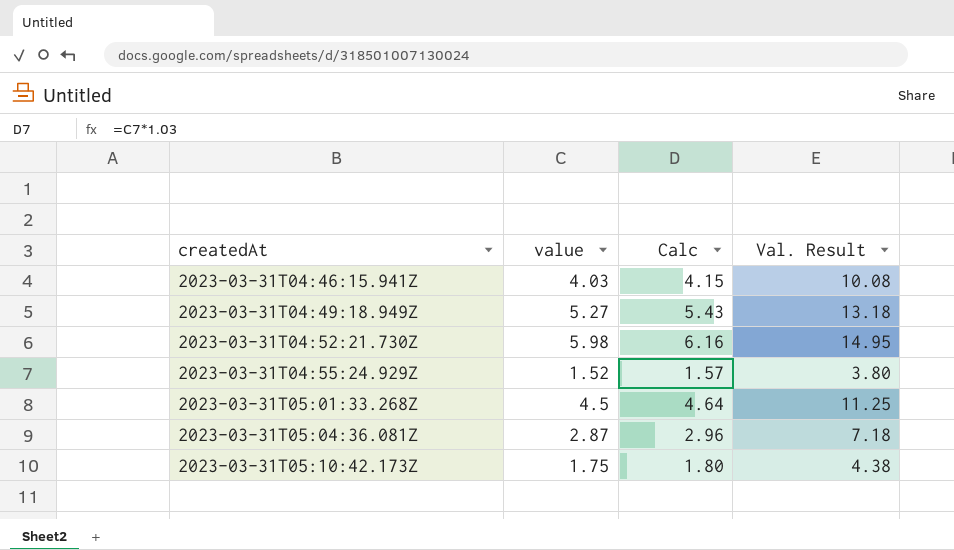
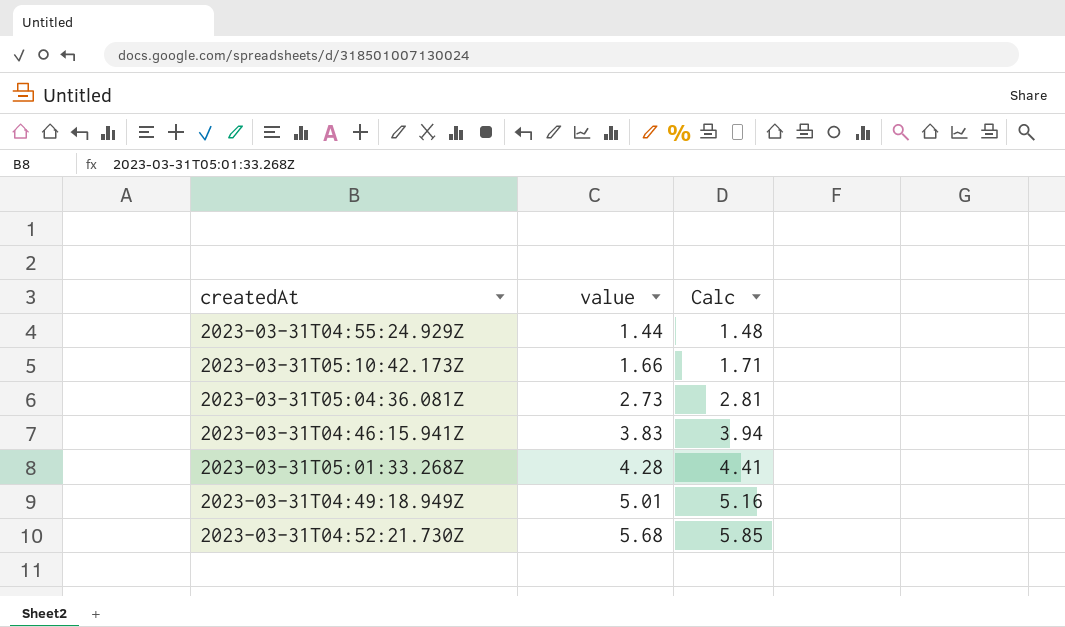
row order: createdAt ascending -> value ascending
column Val. Result | formula: [value] * 2.5 -> none
2023-03-31T04:55:24.929Z | value: 1.52 -> 1.44
2023-03-31T04:55:24.929Z | Calc: 1.57 -> 1.48
2023-03-31T05:10:42.173Z | value: 1.75 -> 1.66
2023-03-31T05:10:42.173Z | Calc: 1.80 -> 1.71
2023-03-31T05:04:36.081Z | value: 2.87 -> 2.73
2023-03-31T05:04:36.081Z | Calc: 2.96 -> 2.81
2023-03-31T04:46:15.941Z | value: 4.03 -> 3.83
2023-03-31T04:46:15.941Z | Calc: 4.15 -> 3.94
2023-03-31T05:01:33.268Z | value: 4.5 -> 4.28
2023-03-31T05:01:33.268Z | Calc: 4.64 -> 4.41
2023-03-31T04:49:18.949Z | value: 5.27 -> 5.01
2023-03-31T04:49:18.949Z | Calc: 5.43 -> 5.16
2023-03-31T04:52:21.730Z | value: 5.98 -> 5.68
2023-03-31T04:52:21.730Z | Calc: 6.16 -> 5.85

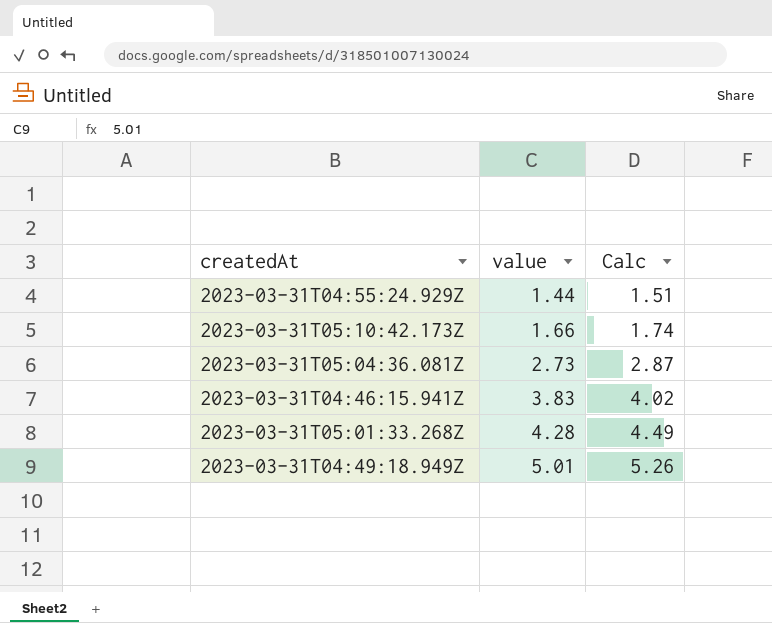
column Calc | formula: [value] * 1.03 -> [value] * 1.05
row 2023-03-31T04:52:21.730Z: 5.68 | 5.85 -> none

